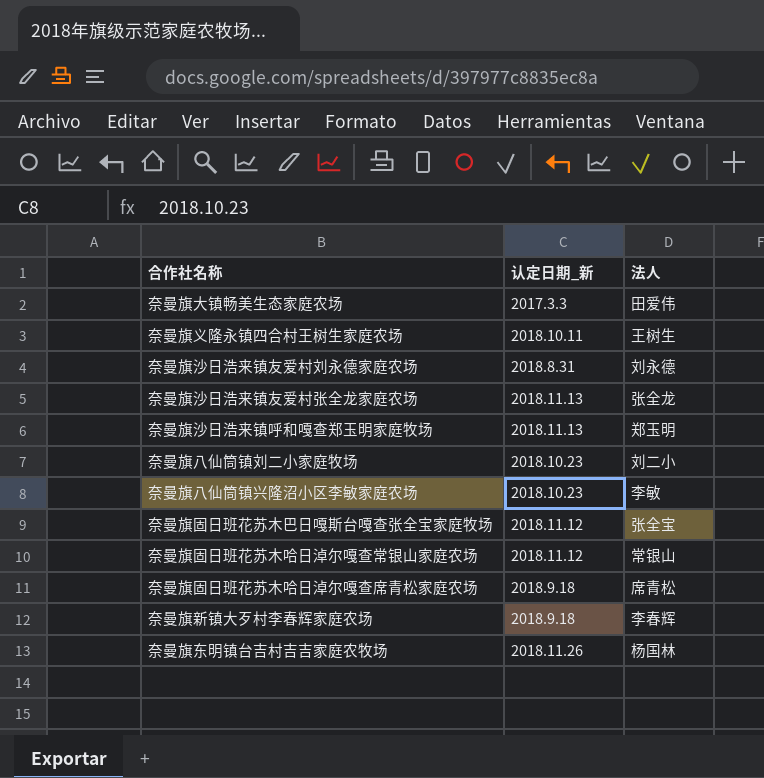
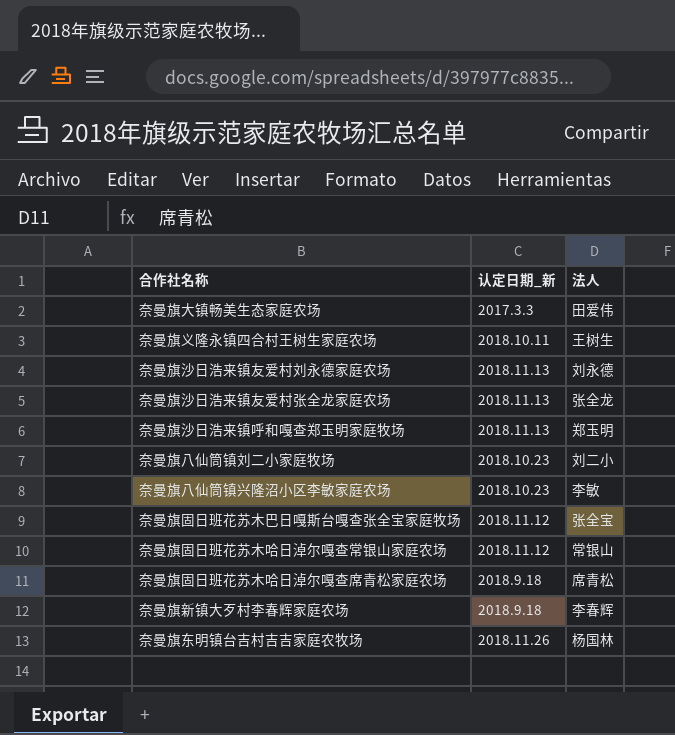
奈曼旗沙日浩来镇友爱村刘永德家庭农场 | 认定日期_新: 2018.8.31 -> 2018.11.13

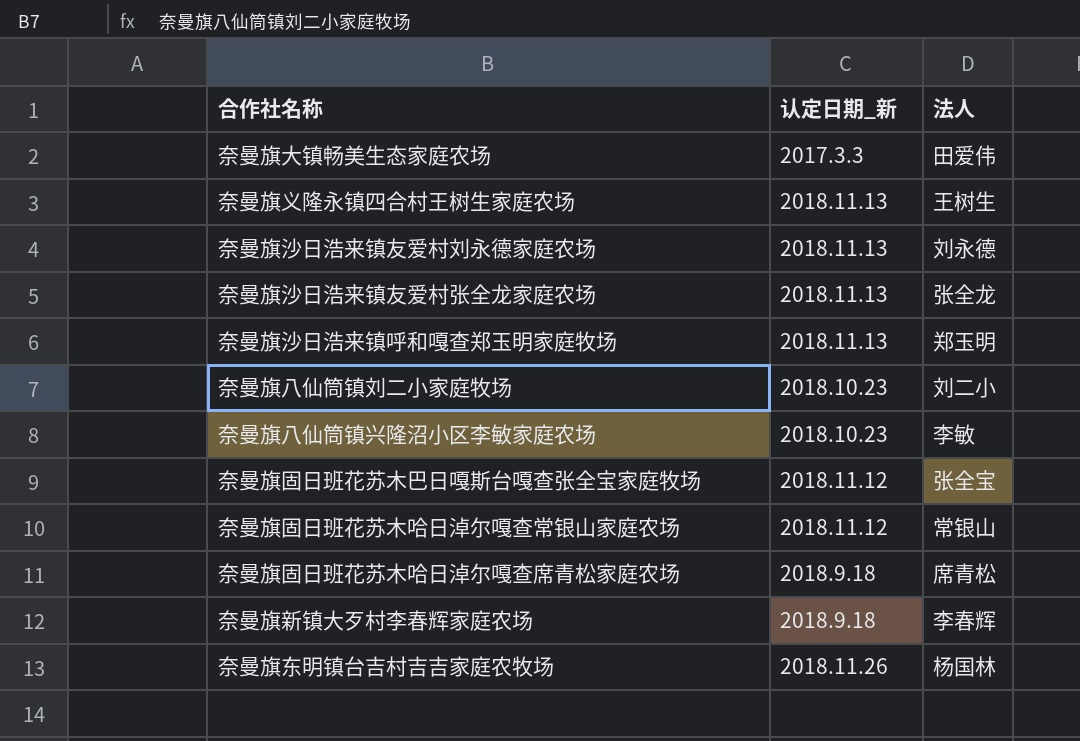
奈曼旗义隆永镇四合村王树生家庭农场 | 认定日期_新: 2018.10.11 -> 2018.11.13

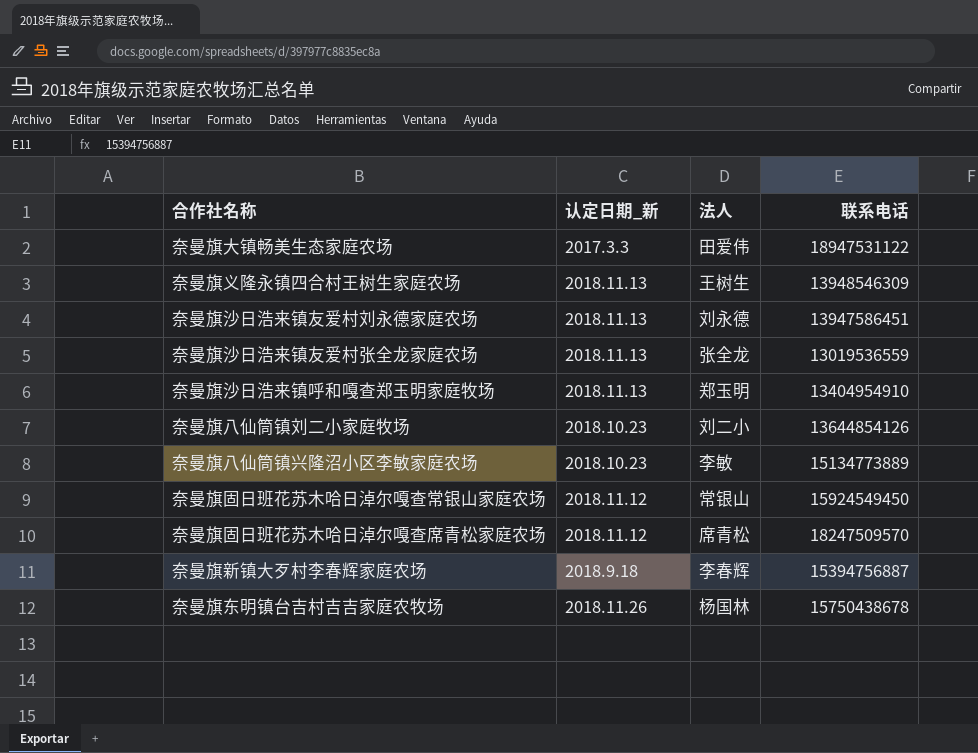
column 联系电话 | position: none -> 4
row 奈曼旗固日班花苏木巴日嘎斯台嘎查张全宝家庭牧场: 2018.11.12 | 张全宝 -> none
奈曼旗固日班花苏木哈日淖尔嘎查席青松家庭农场 | 认定日期_新: 2018.9.18 -> 2018.11.12

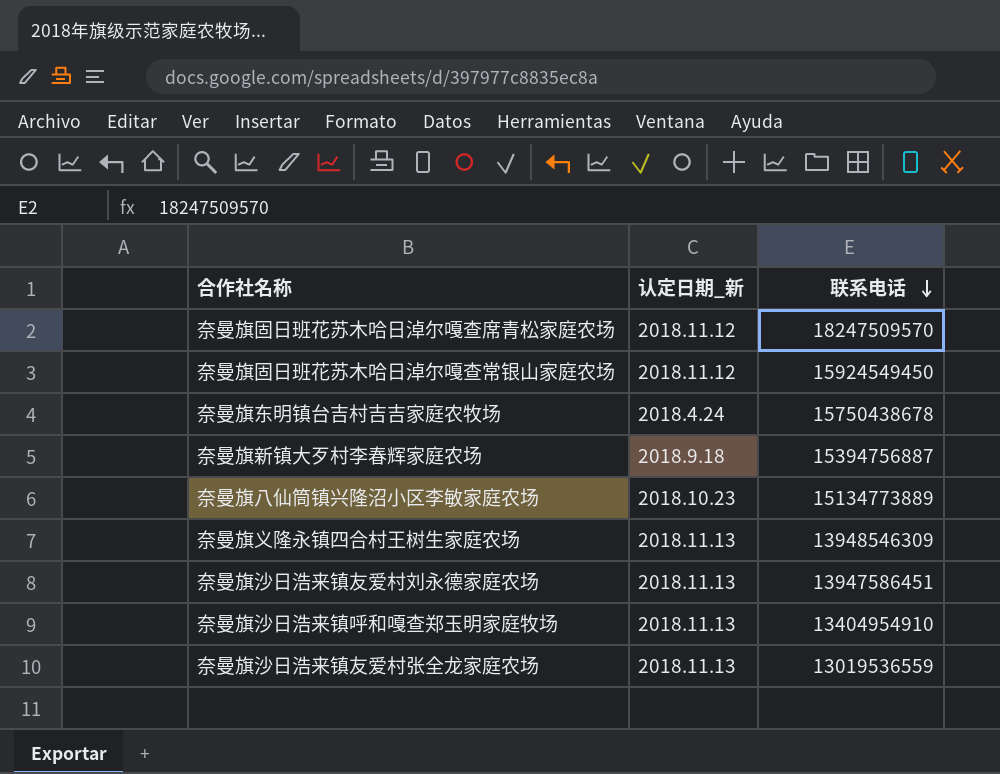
row order: none -> 联系电话 descending
column 法人 | position: 3 -> none
row 奈曼旗大镇畅美生态家庭农场: 2017.3.3 | 田爱伟 | 18947531122 -> none
row 奈曼旗八仙筒镇刘二小家庭牧场: 2018.10.23 | 刘二小 | 13644854126 -> none
奈曼旗东明镇台吉村吉吉家庭农牧场 | 认定日期_新: 2018.11.26 -> 2018.4.24

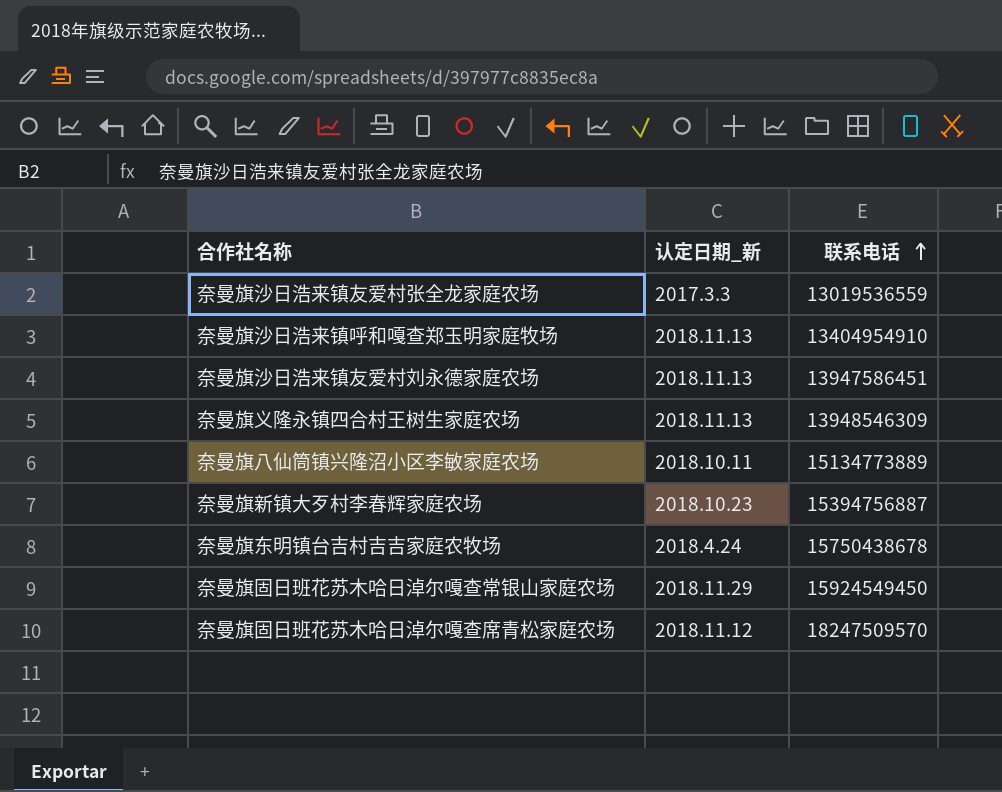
row order: 联系电话 descending -> 联系电话 ascending
奈曼旗沙日浩来镇友爱村张全龙家庭农场 | 认定日期_新: 2018.11.13 -> 2017.3.3
奈曼旗八仙筒镇兴隆沼小区李敏家庭农场 | 认定日期_新: 2018.10.23 -> 2018.10.11
奈曼旗新镇大歹村李春辉家庭农场 | 认定日期_新: 2018.9.18 -> 2018.10.23
奈曼旗固日班花苏木哈日淖尔嘎查常银山家庭农场 | 认定日期_新: 2018.11.12 -> 2018.11.29

